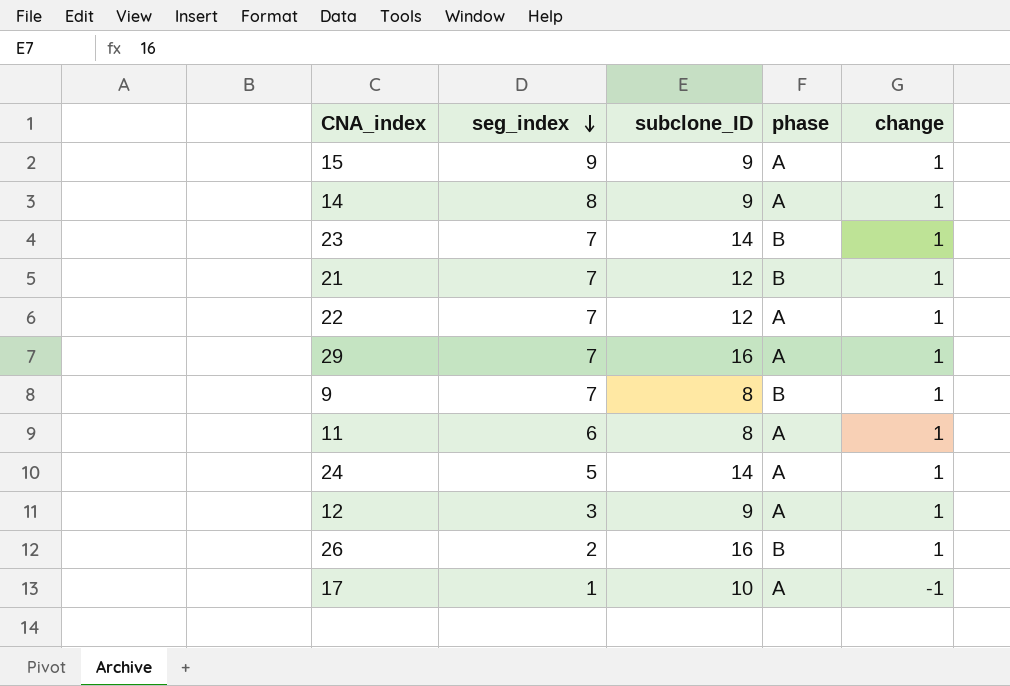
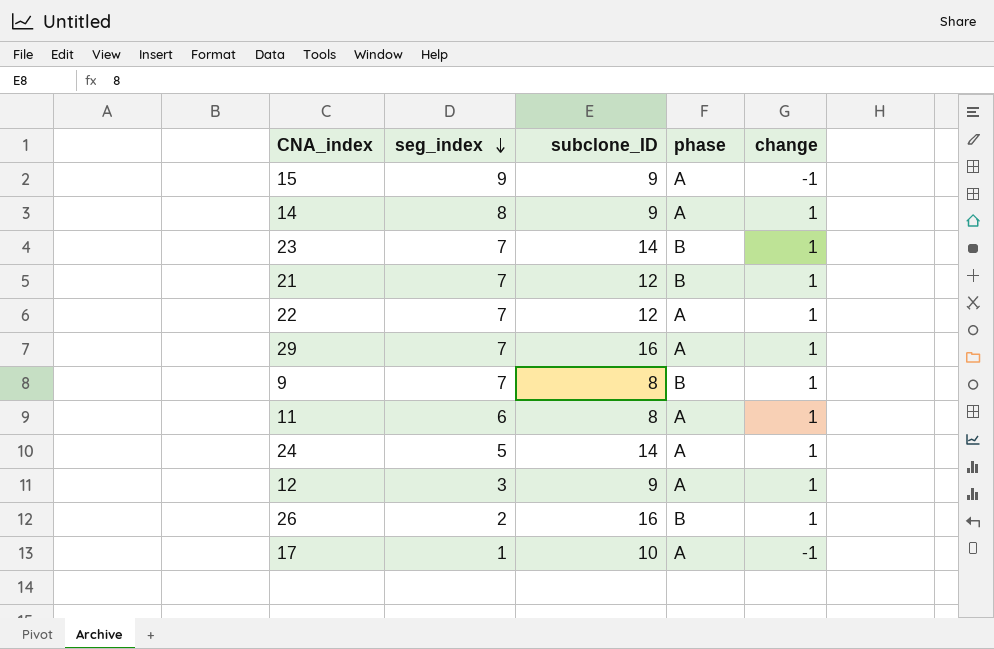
15 | change: 1 -> -1

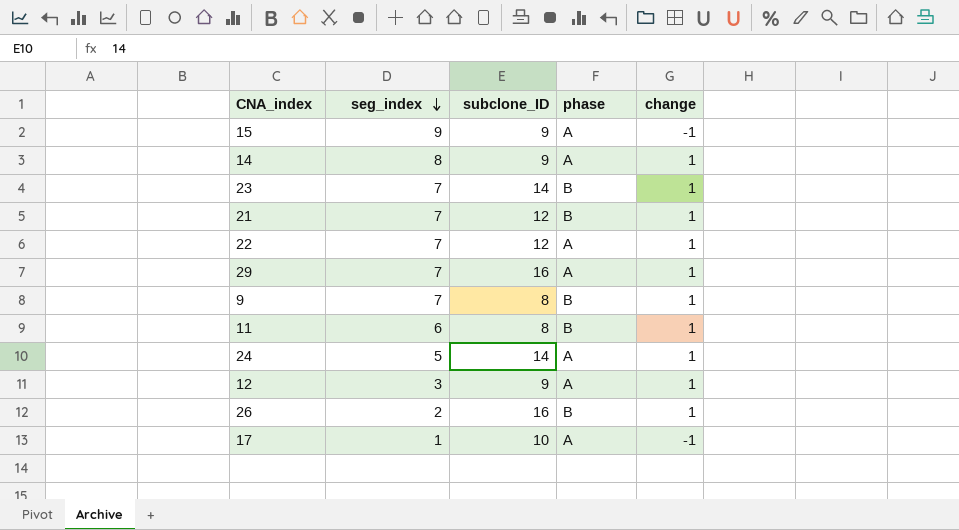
11 | phase: A -> B

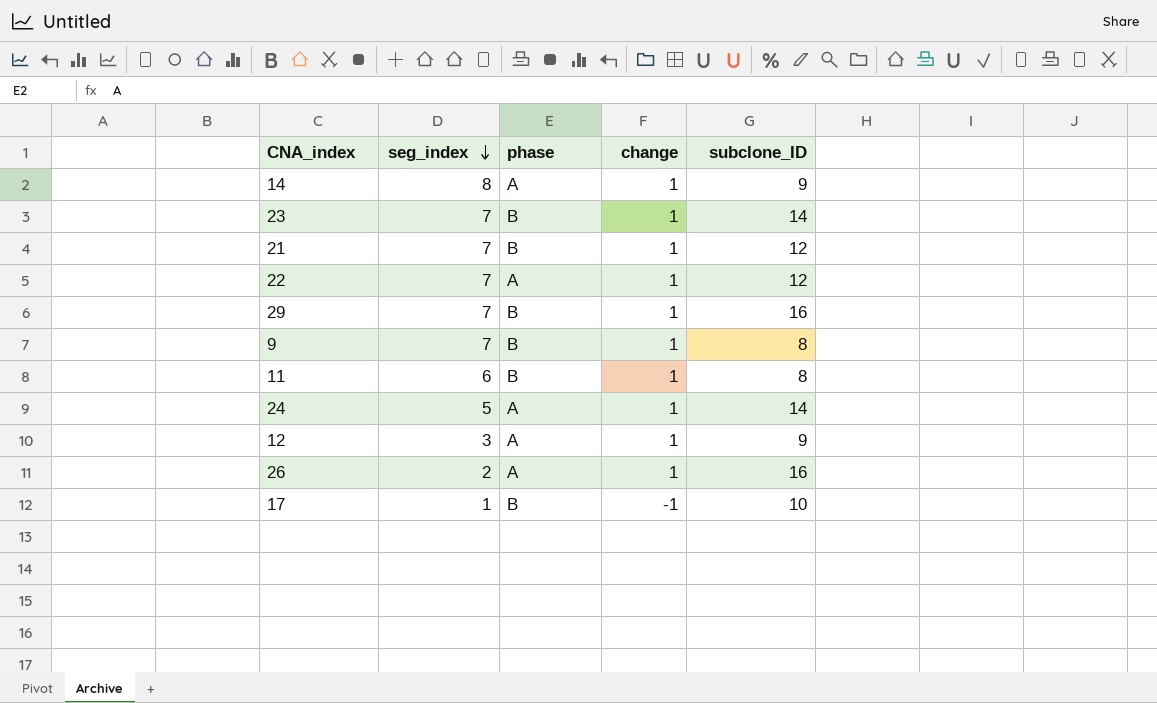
column subclone_ID | position: 3 -> 5
row 15: 9 | 9 | A | -1 -> none
29 | phase: A -> B
26 | phase: B -> A
17 | phase: A -> B

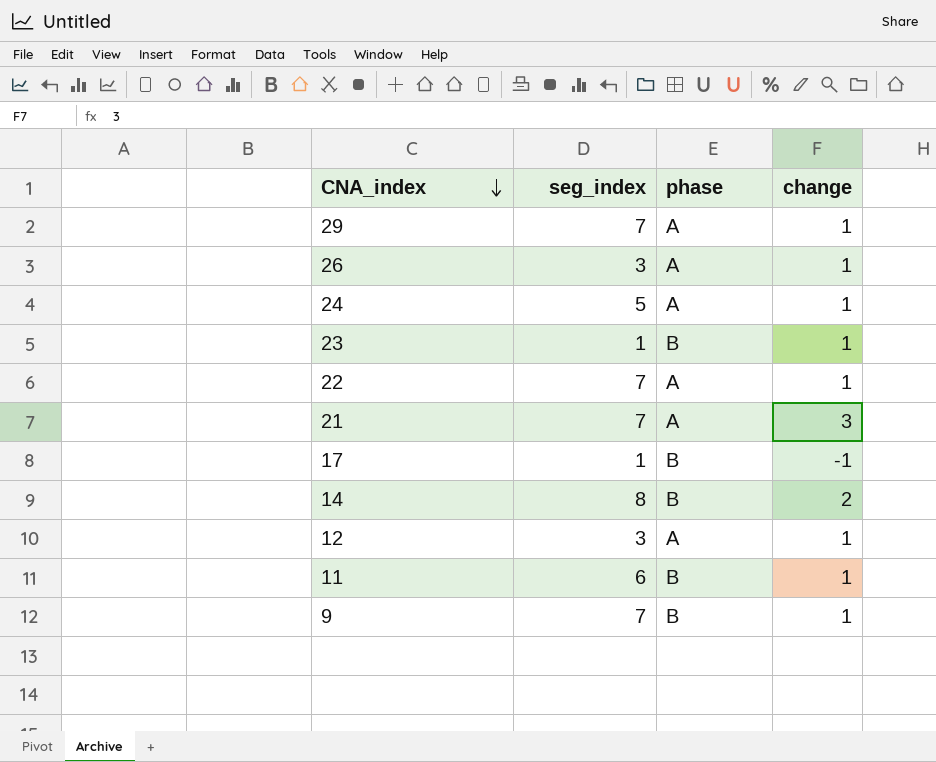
row order: seg_index descending -> CNA_index descending
column subclone_ID | position: 5 -> none
29 | phase: B -> A
26 | seg_index: 2 -> 3
23 | seg_index: 7 -> 1
21 | phase: B -> A
21 | change: 1 -> 3
14 | phase: A -> B
14 | change: 1 -> 2

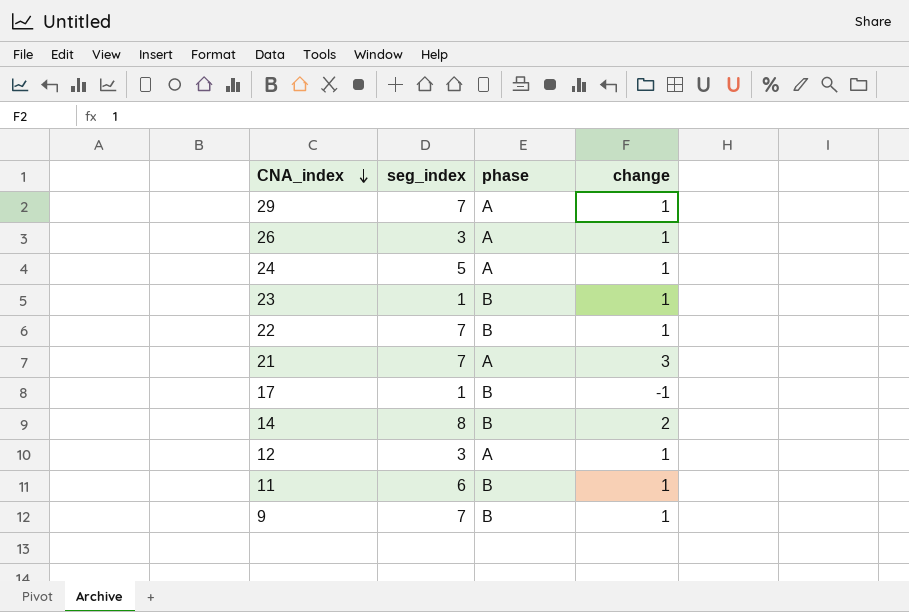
22 | phase: A -> B

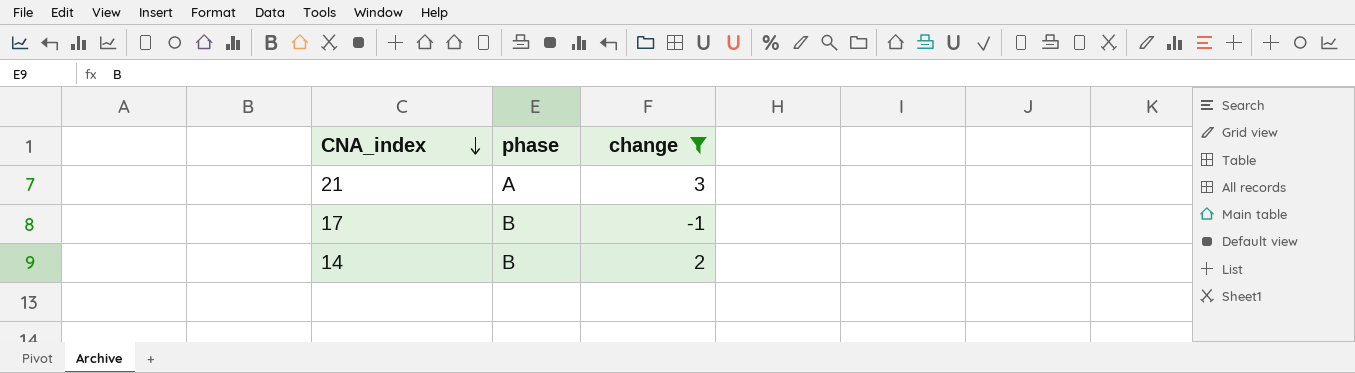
filter: none -> change != 1
column seg_index | position: 2 -> none

